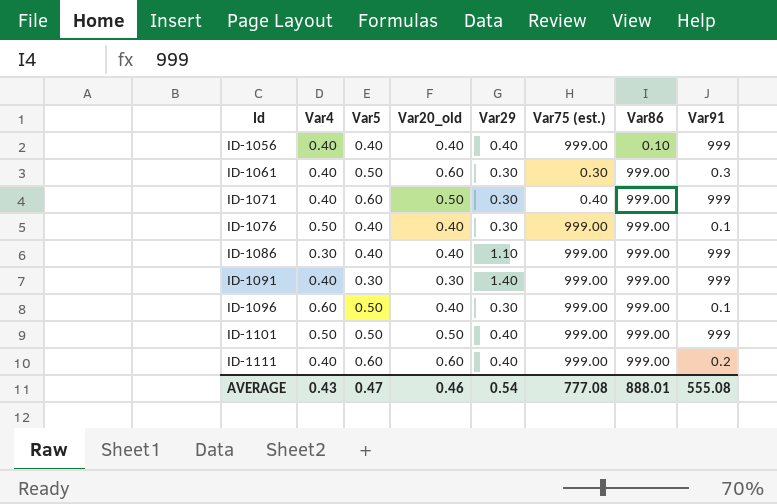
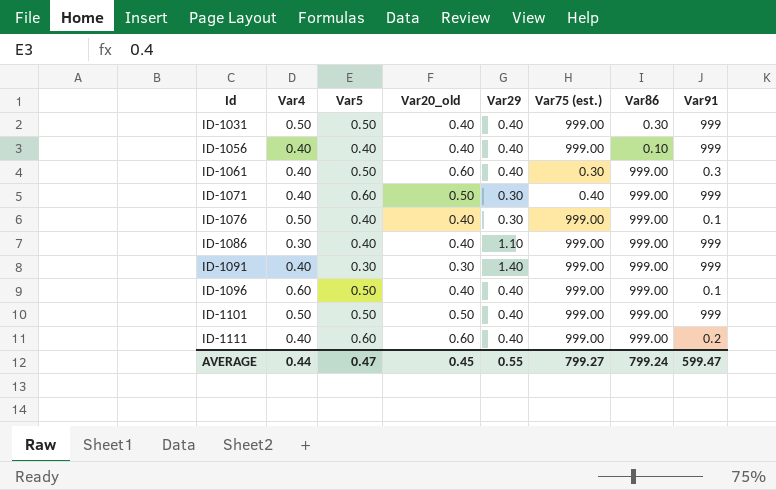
row ID-1031: none -> 0.50 | 0.50 | 0.40 | 0.40 | 999.00 | 0.30 | 999
ID-1061 | Var29: 0.30 -> 0.40
ID-1096 | Var29: 0.30 -> 0.40
AVERAGE | Var4: 0.43 -> 0.44
AVERAGE | Var20_old: 0.46 -> 0.45
AVERAGE | Var29: 0.54 -> 0.55
AVERAGE | Var75 (est.): 777.08 -> 799.27
AVERAGE | Var86: 888.01 -> 799.24
AVERAGE | Var91: 555.08 -> 599.47

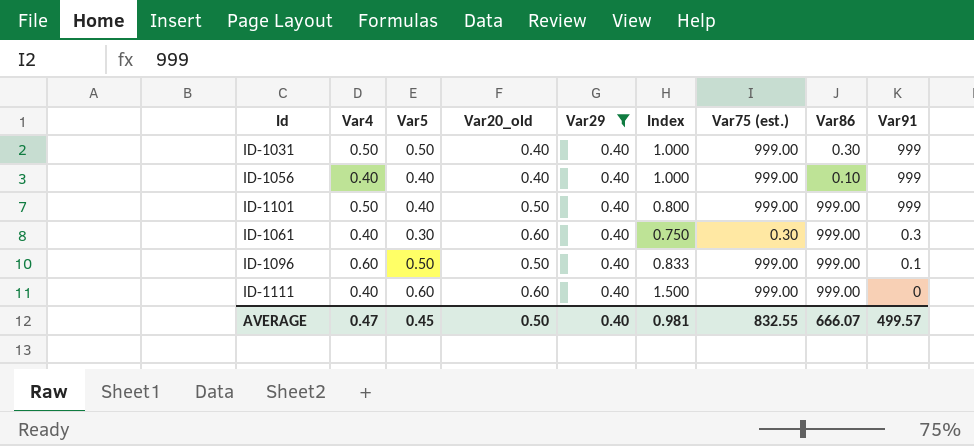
filter: none -> Var29 = 0.40
row order: Id ascending -> Var91 descending
column Index | formula: none -> [Var5] / [Var4]
ID-1101 | Var5: 0.50 -> 0.40
ID-1061 | Var5: 0.50 -> 0.30
ID-1096 | Var20_old: 0.40 -> 0.50
ID-1111 | Var91: 0.2 -> 0
AVERAGE | Var4: 0.44 -> 0.47
AVERAGE | Var5: 0.47 -> 0.45
AVERAGE | Var20_old: 0.45 -> 0.50
AVERAGE | Var29: 0.55 -> 0.40
AVERAGE | Var75 (est.): 799.27 -> 832.55
AVERAGE | Var86: 799.24 -> 666.07
AVERAGE | Var91: 599.47 -> 499.57

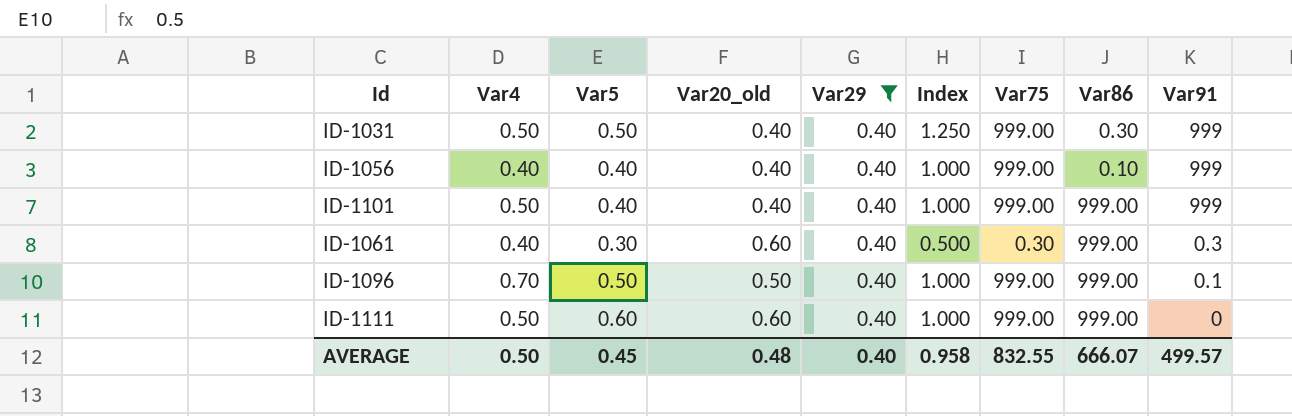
column Index | formula: [Var5] / [Var4] -> [Var5] / [Var20_old]
column name: Var75 (est.) -> Var75
ID-1101 | Var20_old: 0.50 -> 0.40
ID-1096 | Var4: 0.60 -> 0.70
ID-1111 | Var4: 0.40 -> 0.50
AVERAGE | Var4: 0.47 -> 0.50
AVERAGE | Var20_old: 0.50 -> 0.48
AVERAGE | Index: 0.981 -> 0.958

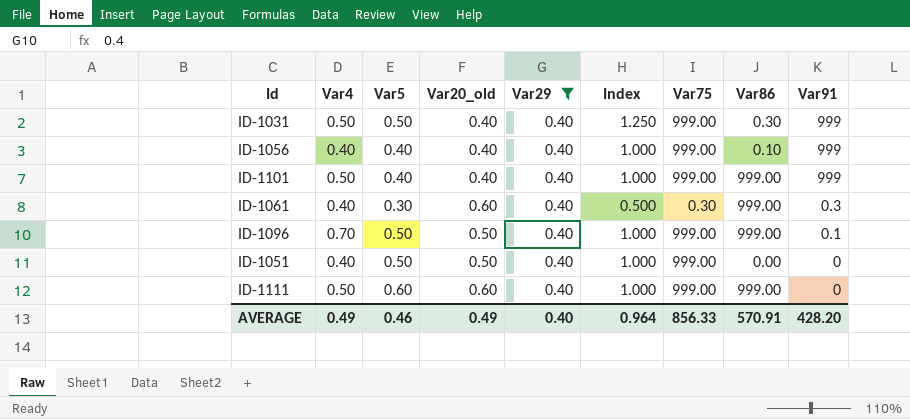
row ID-1051: none -> 0.40 | 0.50 | 0.50 | 0.40 | 1.000 | 999.00 | 0.00 | 0
AVERAGE | Var4: 0.50 -> 0.49
AVERAGE | Var5: 0.45 -> 0.46
AVERAGE | Var20_old: 0.48 -> 0.49
AVERAGE | Index: 0.958 -> 0.964
AVERAGE | Var75: 832.55 -> 856.33
AVERAGE | Var86: 666.07 -> 570.91
AVERAGE | Var91: 499.57 -> 428.20

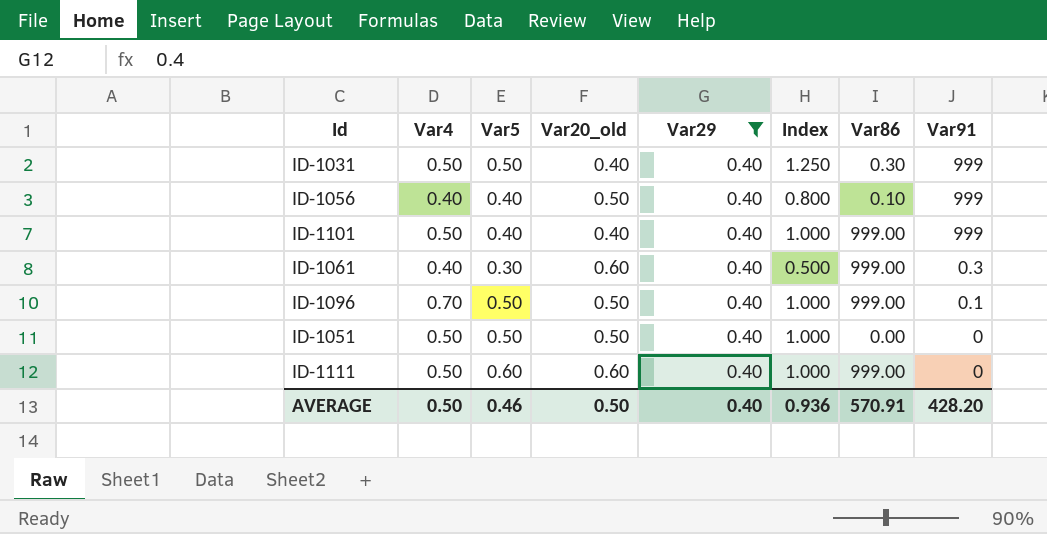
column Var75 | position: 7 -> none
ID-1056 | Var20_old: 0.40 -> 0.50
ID-1056 | Index: 1.000 -> 0.800
ID-1051 | Var4: 0.40 -> 0.50
AVERAGE | Var4: 0.49 -> 0.50
AVERAGE | Var20_old: 0.49 -> 0.50
AVERAGE | Index: 0.964 -> 0.936

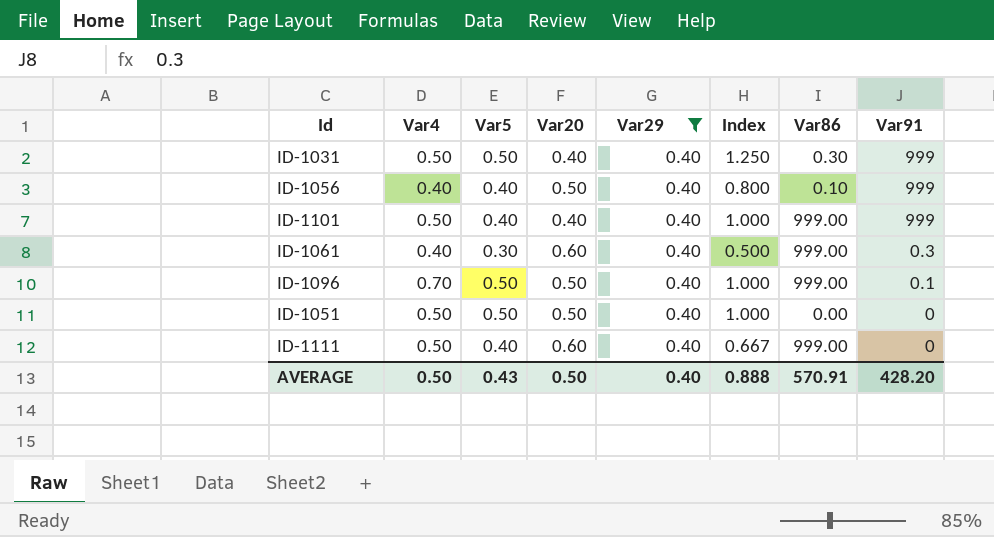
column name: Var20_old -> Var20
ID-1111 | Var5: 0.60 -> 0.40
ID-1111 | Index: 1.000 -> 0.667
AVERAGE | Var5: 0.46 -> 0.43
AVERAGE | Index: 0.936 -> 0.888

